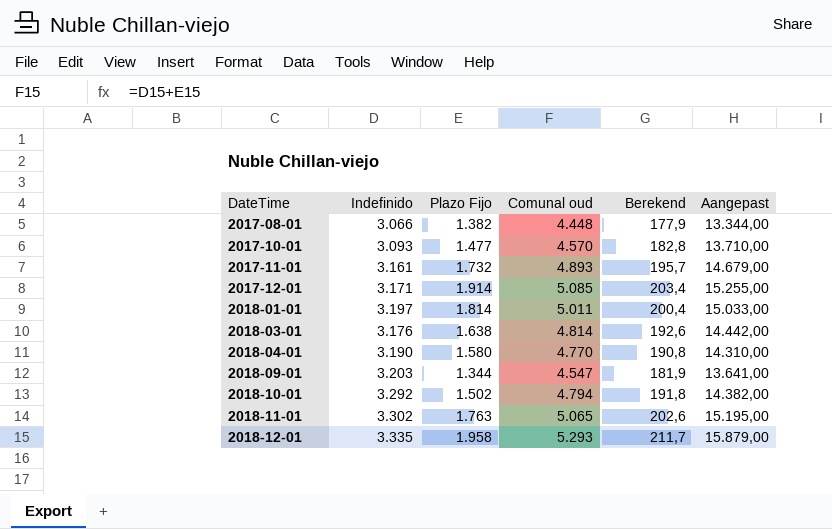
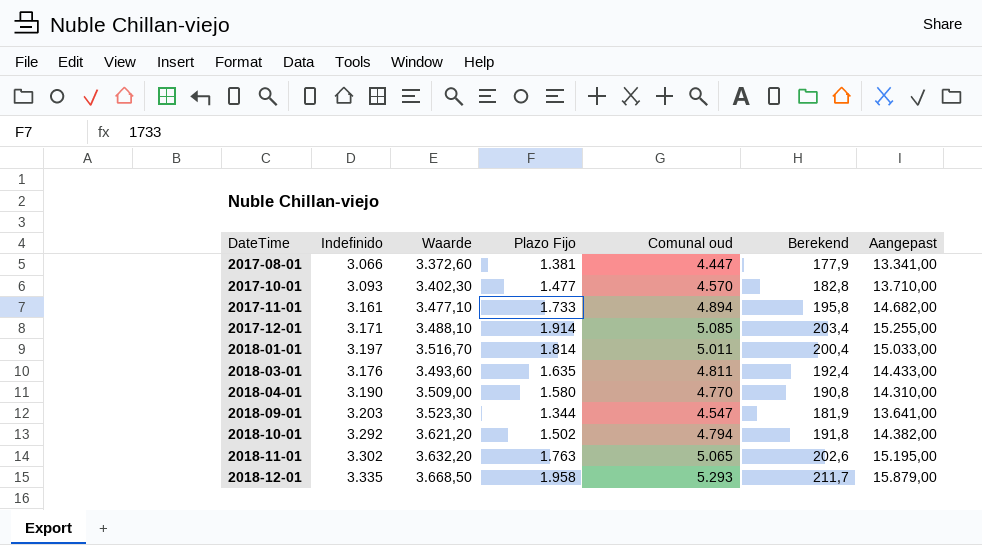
column Waarde | formula: none -> [Indefinido] * 1,1
2017-08-01 | Plazo Fijo: 1.382 -> 1.381
2017-08-01 | Comunal oud: 4.448 -> 4.447
2017-08-01 | Aangepast: 13.344,00 -> 13.341,00
2017-11-01 | Plazo Fijo: 1.732 -> 1.733
2017-11-01 | Comunal oud: 4.893 -> 4.894
2017-11-01 | Berekend: 195,7 -> 195,8
2017-11-01 | Aangepast: 14.679,00 -> 14.682,00
2018-03-01 | Plazo Fijo: 1.638 -> 1.635
2018-03-01 | Comunal oud: 4.814 -> 4.811
2018-03-01 | Berekend: 192,6 -> 192,4
2018-03-01 | Aangepast: 14.442,00 -> 14.433,00

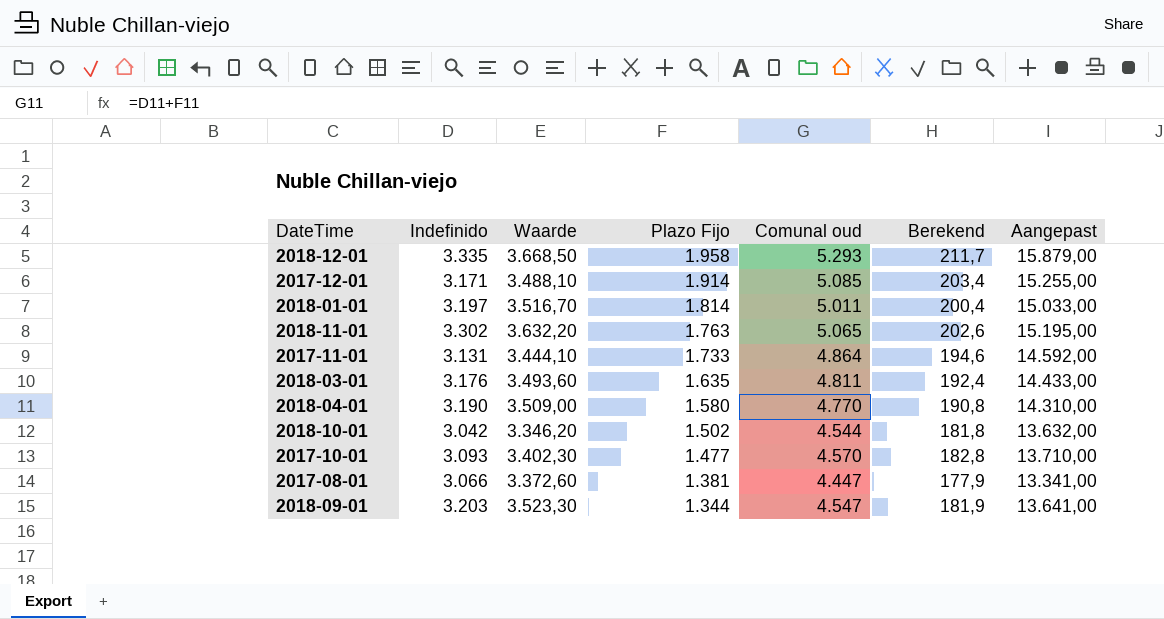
row order: DateTime ascending -> Plazo Fijo descending
2017-11-01 | Indefinido: 3.161 -> 3.131
2017-11-01 | Waarde: 3.477,10 -> 3.444,10
2017-11-01 | Comunal oud: 4.894 -> 4.864
2017-11-01 | Berekend: 195,8 -> 194,6
2017-11-01 | Aangepast: 14.682,00 -> 14.592,00
2018-10-01 | Indefinido: 3.292 -> 3.042
2018-10-01 | Waarde: 3.621,20 -> 3.346,20
2018-10-01 | Comunal oud: 4.794 -> 4.544
2018-10-01 | Berekend: 191,8 -> 181,8
2018-10-01 | Aangepast: 14.382,00 -> 13.632,00

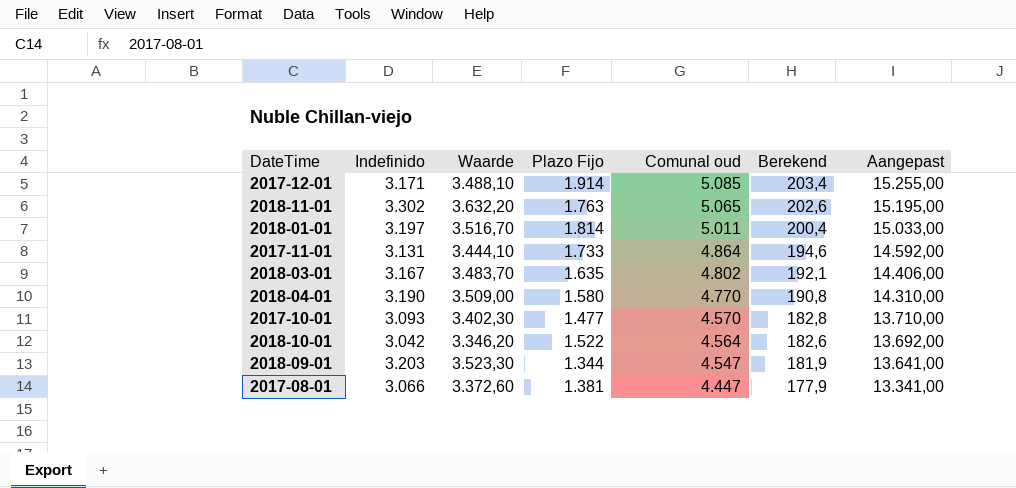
row order: Plazo Fijo descending -> Comunal oud descending
row 2018-12-01: 3.335 | 3.668,50 | 1.958 | 5.293 | 211,7 | 15.879,00 -> none
2018-03-01 | Indefinido: 3.176 -> 3.167
2018-03-01 | Waarde: 3.493,60 -> 3.483,70
2018-03-01 | Comunal oud: 4.811 -> 4.802
2018-03-01 | Berekend: 192,4 -> 192,1
2018-03-01 | Aangepast: 14.433,00 -> 14.406,00
2018-10-01 | Plazo Fijo: 1.502 -> 1.522
2018-10-01 | Comunal oud: 4.544 -> 4.564
2018-10-01 | Berekend: 181,8 -> 182,6
2018-10-01 | Aangepast: 13.632,00 -> 13.692,00

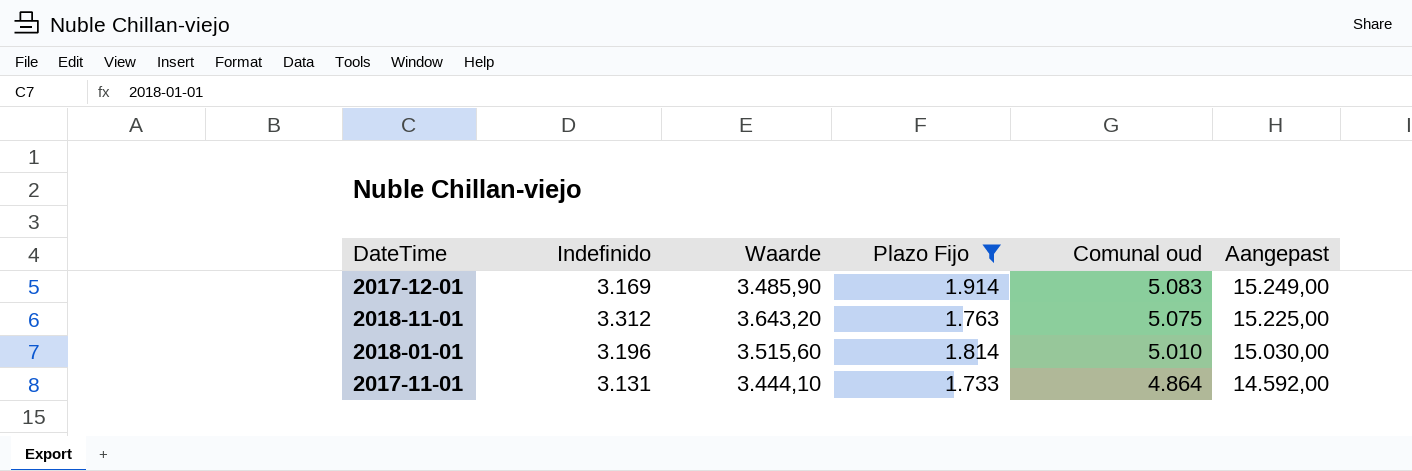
filter: none -> Plazo Fijo >= 1.733
column Berekend | formula: [Comunal oud] * 0,04 -> none
2017-12-01 | Indefinido: 3.171 -> 3.169
2017-12-01 | Waarde: 3.488,10 -> 3.485,90
2017-12-01 | Comunal oud: 5.085 -> 5.083
2017-12-01 | Aangepast: 15.255,00 -> 15.249,00
2018-11-01 | Indefinido: 3.302 -> 3.312
2018-11-01 | Waarde: 3.632,20 -> 3.643,20
2018-11-01 | Comunal oud: 5.065 -> 5.075
2018-11-01 | Aangepast: 15.195,00 -> 15.225,00
2018-01-01 | Indefinido: 3.197 -> 3.196
2018-01-01 | Waarde: 3.516,70 -> 3.515,60
2018-01-01 | Comunal oud: 5.011 -> 5.010
2018-01-01 | Aangepast: 15.033,00 -> 15.030,00

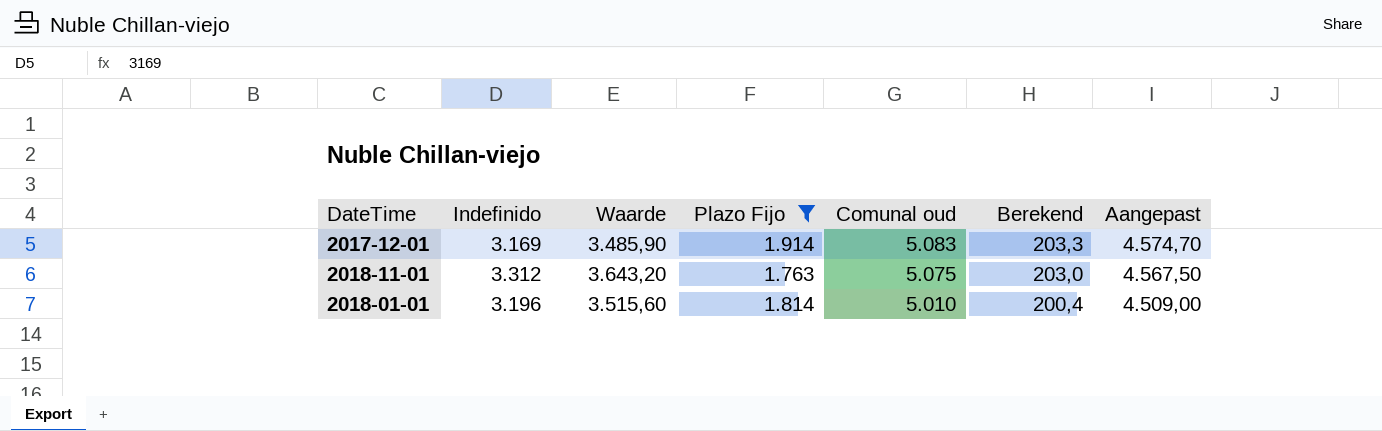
column Berekend | formula: none -> [Comunal oud] * 0,04
column Aangepast | formula: [Comunal oud] * 3 -> [Comunal oud] * 0,9
row 2017-11-01: 3.131 | 3.444,10 | 1.733 | 4.864 | 14.592,00 -> none

